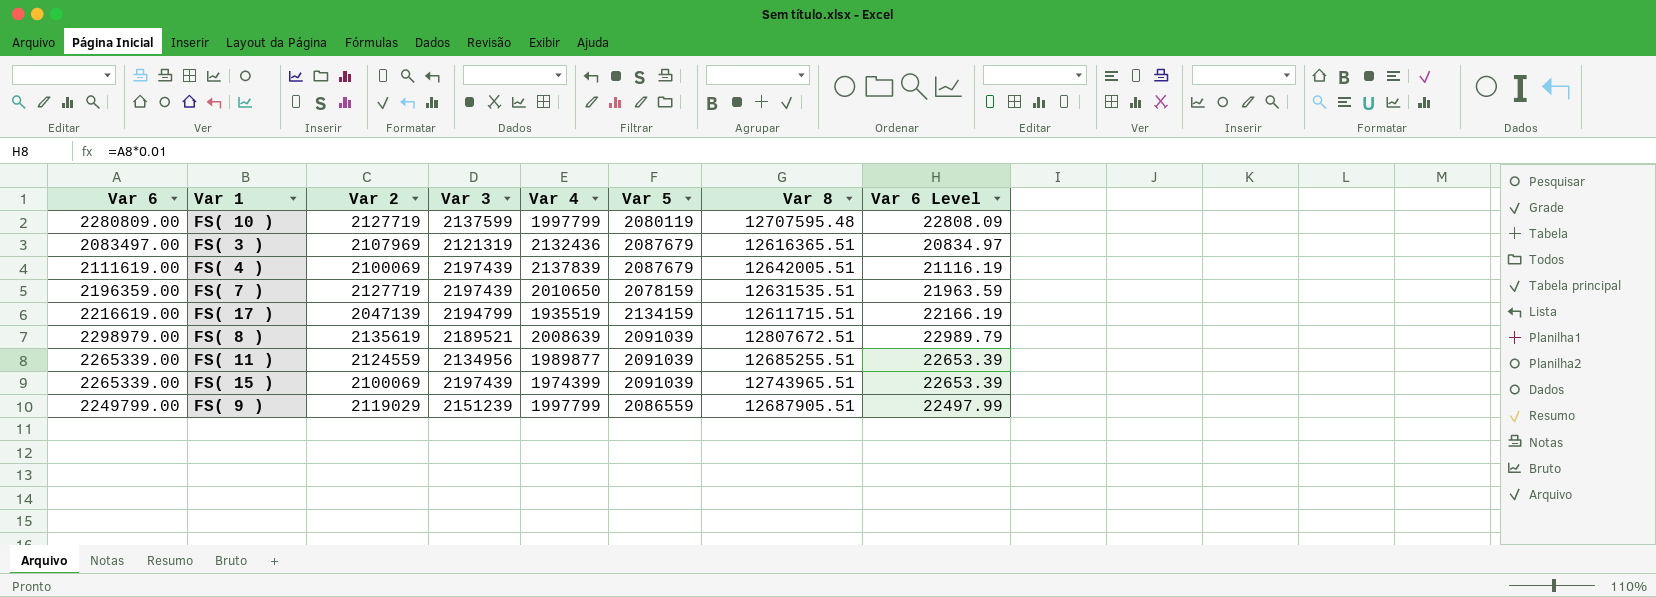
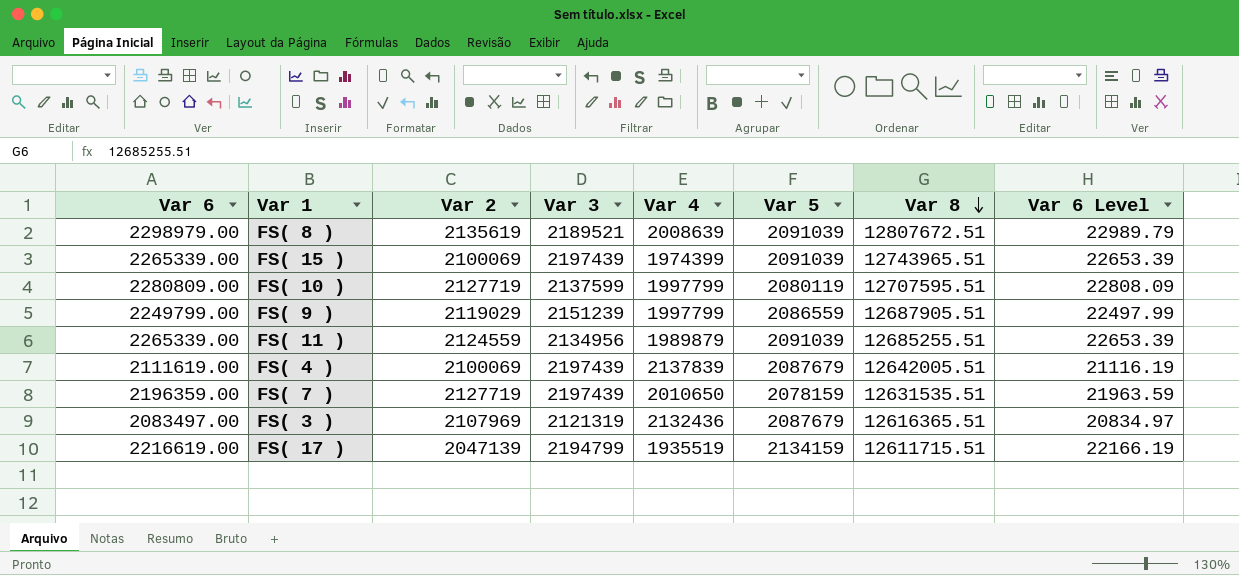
row order: none -> Var 8 descending
FS( 10 ) | Var 8: 12707595.48 -> 12707595.51
FS( 11 ) | Var 4: 1989877 -> 1989879

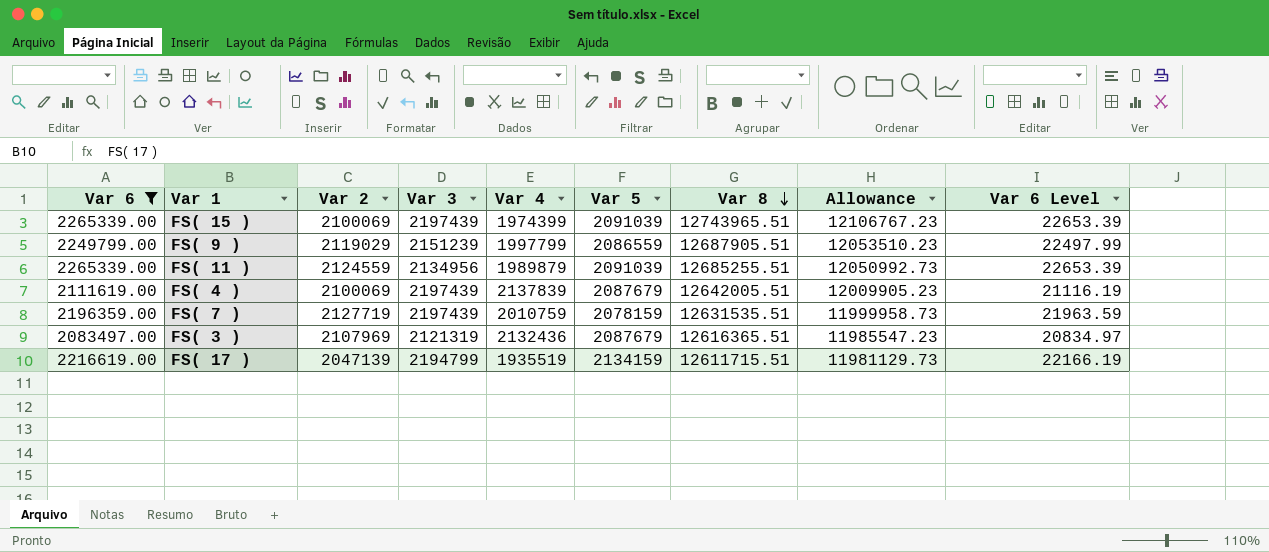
filter: none -> Var 6 <= 2265339.00
column Allowance | formula: none -> [Var 8] * 0.95
FS( 7 ) | Var 4: 2010650 -> 2010759

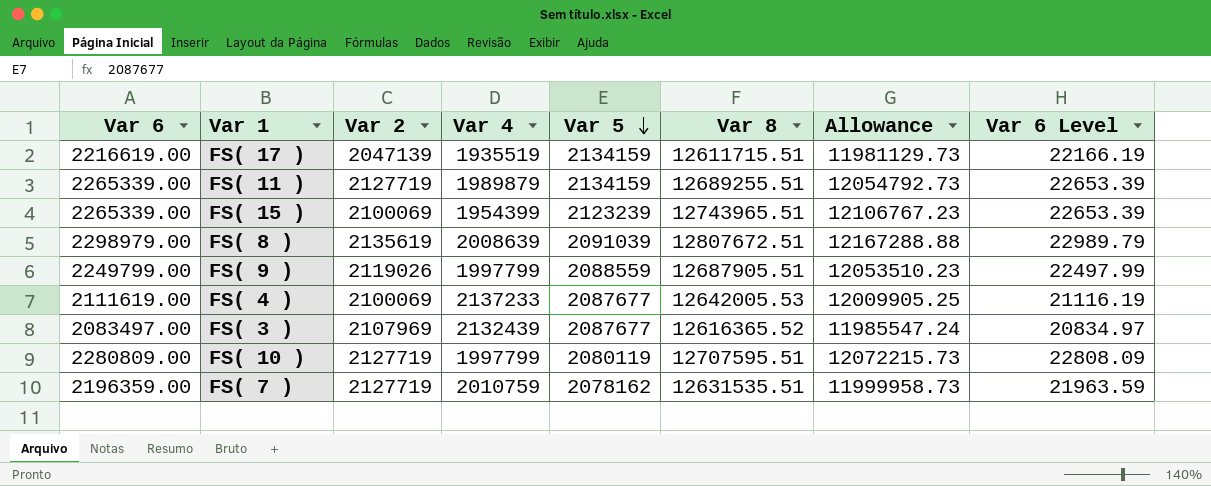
filter: Var 6 <= 2265339.00 -> none
row order: Var 8 descending -> Var 5 descending
column Var 3 | position: 4 -> none
FS( 11 ) | Var 2: 2124559 -> 2127719
FS( 11 ) | Var 5: 2091039 -> 2134159
FS( 11 ) | Var 8: 12685255.51 -> 12689255.51
FS( 11 ) | Allowance: 12050992.73 -> 12054792.73
FS( 15 ) | Var 4: 1974399 -> 1954399
FS( 15 ) | Var 5: 2091039 -> 2123239
FS( 9 ) | Var 2: 2119029 -> 2119026
FS( 9 ) | Var 5: 2086559 -> 2088559
FS( 4 ) | Var 4: 2137839 -> 2137233
FS( 4 ) | Var 5: 2087679 -> 2087677
FS( 4 ) | Var 8: 12642005.51 -> 12642005.53
FS( 4 ) | Allowance: 12009905.23 -> 12009905.25
FS( 3 ) | Var 4: 2132436 -> 2132439
FS( 3 ) | Var 5: 2087679 -> 2087677
FS( 3 ) | Var 8: 12616365.51 -> 12616365.52
FS( 3 ) | Allowance: 11985547.23 -> 11985547.24
FS( 7 ) | Var 5: 2078159 -> 2078162

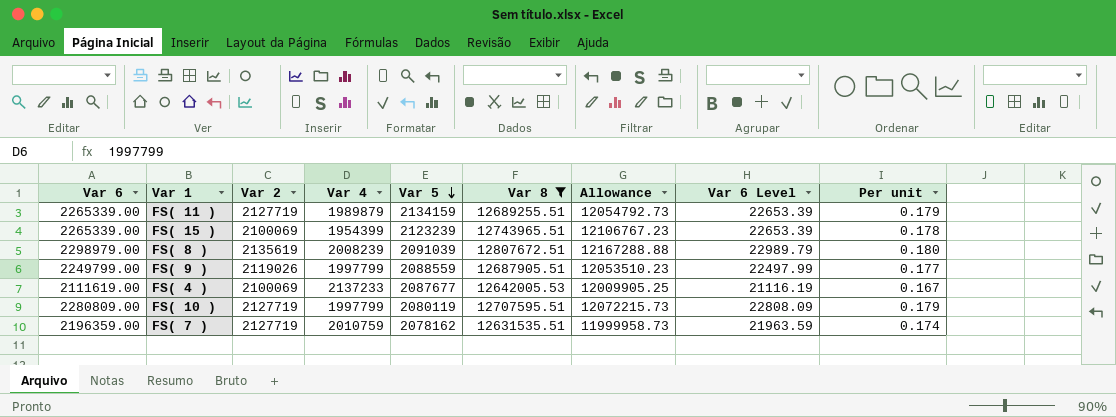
filter: none -> Var 8 >= 12631535.51
column Per unit | formula: none -> [Var 6] / [Var 8]
FS( 8 ) | Var 4: 2008639 -> 2008239

